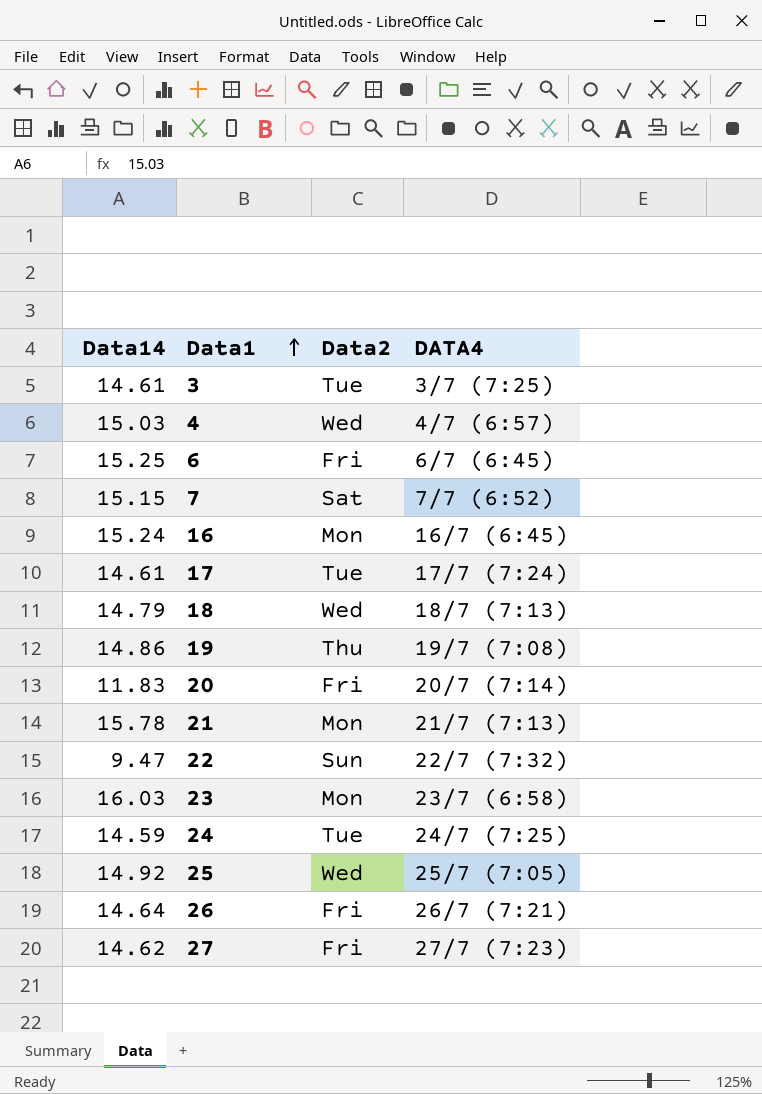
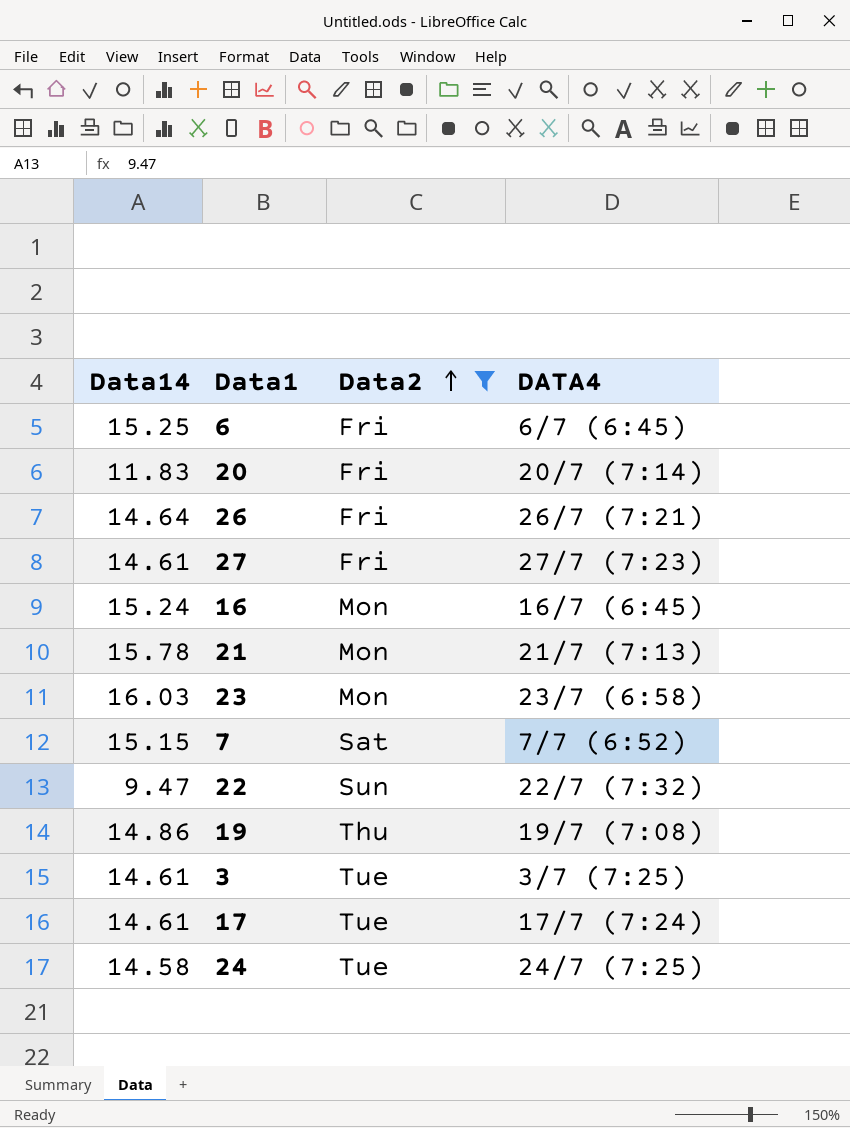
filter: none -> Data2 != Wed
row order: Data1 ascending -> Data2 ascending
27 | Data14: 14.62 -> 14.61
24 | Data14: 14.59 -> 14.58

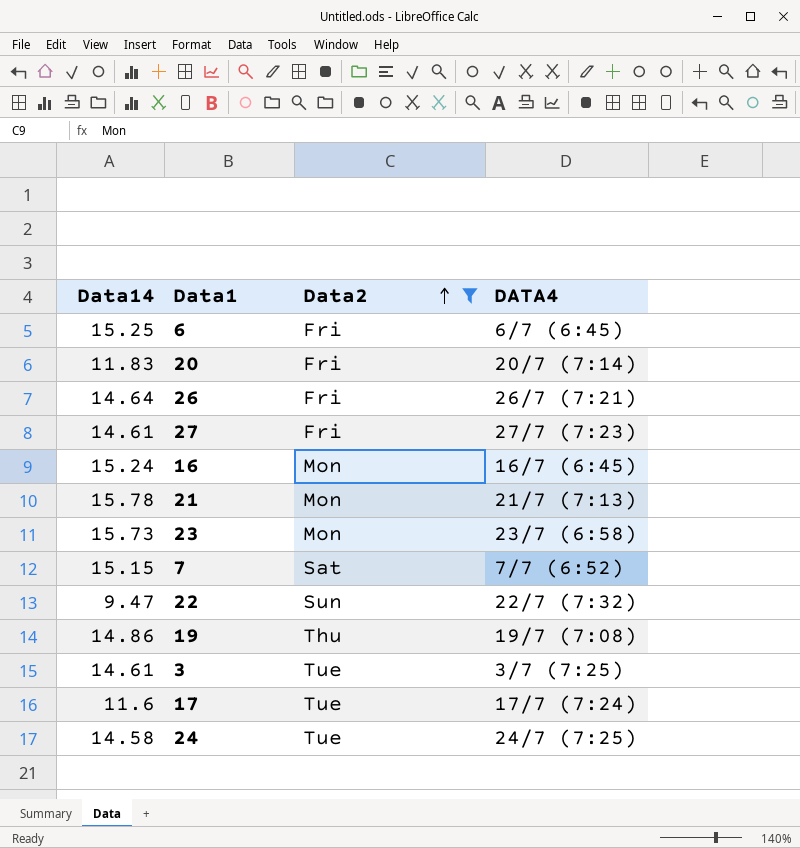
23 | Data14: 16.03 -> 15.73
17 | Data14: 14.61 -> 11.6

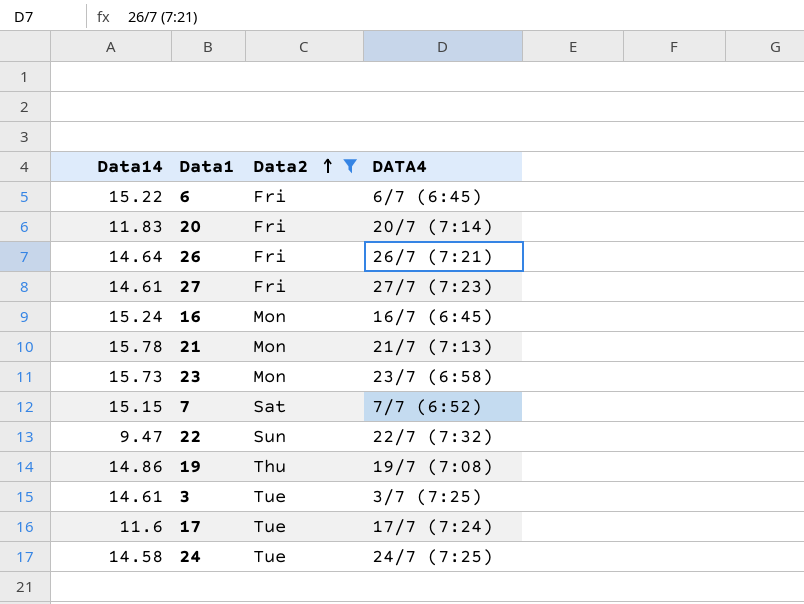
6 | Data14: 15.25 -> 15.22

